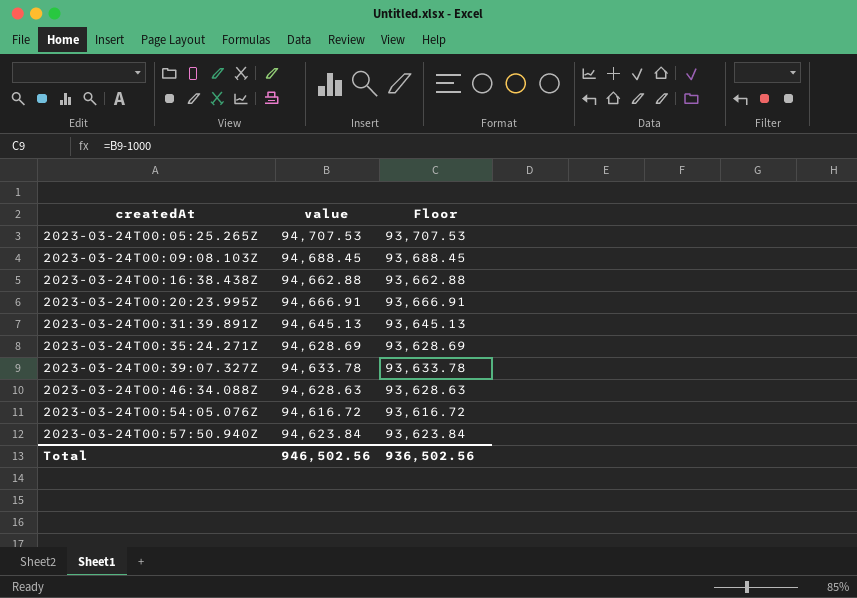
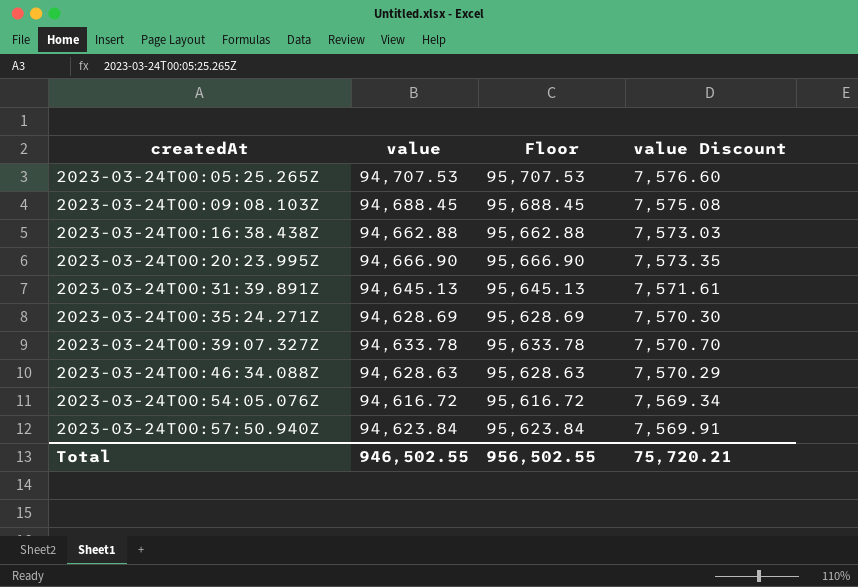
column Floor | formula: [value] - 1000 -> [value] + 1000
column value Discount | formula: none -> [value] * 0.08
2023-03-24T00:20:23.995Z | value: 94,666.91 -> 94,666.90
Total | value: 946,502.56 -> 946,502.55
Total | Floor: 936,502.56 -> 956,502.55

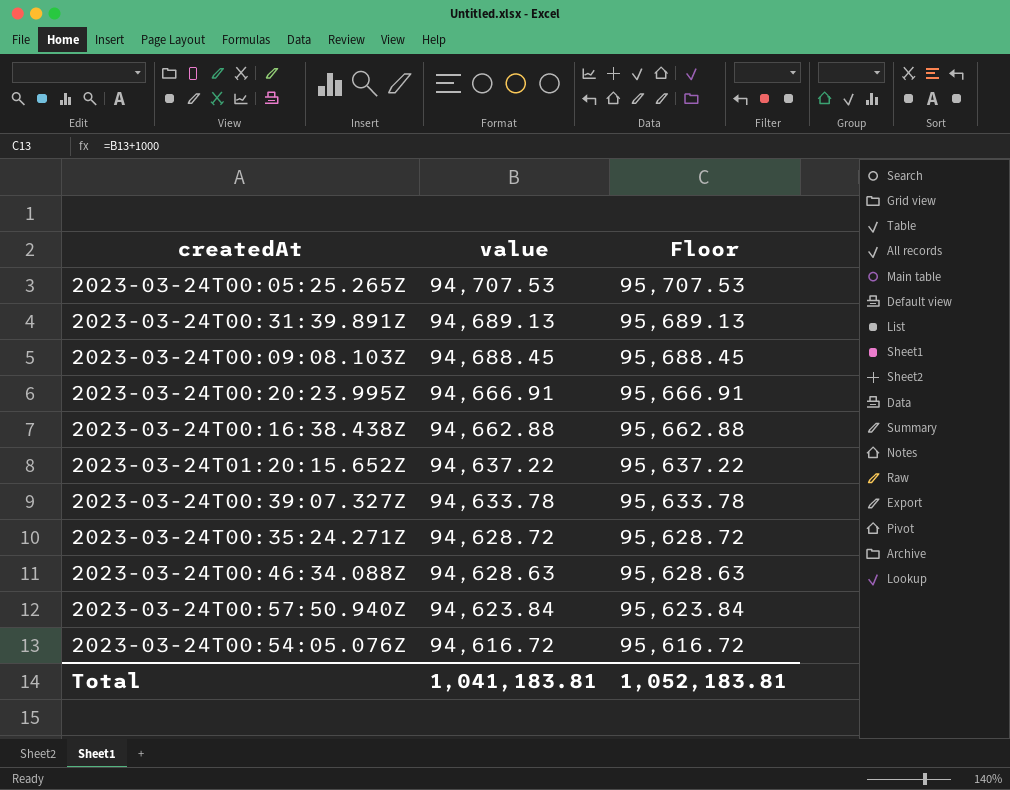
row order: createdAt ascending -> value descending
column value Discount | formula: [value] * 0.08 -> none
2023-03-24T00:31:39.891Z | value: 94,645.13 -> 94,689.13
2023-03-24T00:31:39.891Z | Floor: 95,645.13 -> 95,689.13
2023-03-24T00:20:23.995Z | value: 94,666.90 -> 94,666.91
2023-03-24T00:20:23.995Z | Floor: 95,666.90 -> 95,666.91
row 2023-03-24T01:20:15.652Z: none -> 94,637.22 | 95,637.22
2023-03-24T00:35:24.271Z | value: 94,628.69 -> 94,628.72
2023-03-24T00:35:24.271Z | Floor: 95,628.69 -> 95,628.72
Total | value: 946,502.55 -> 1,041,183.81
Total | Floor: 956,502.55 -> 1,052,183.81

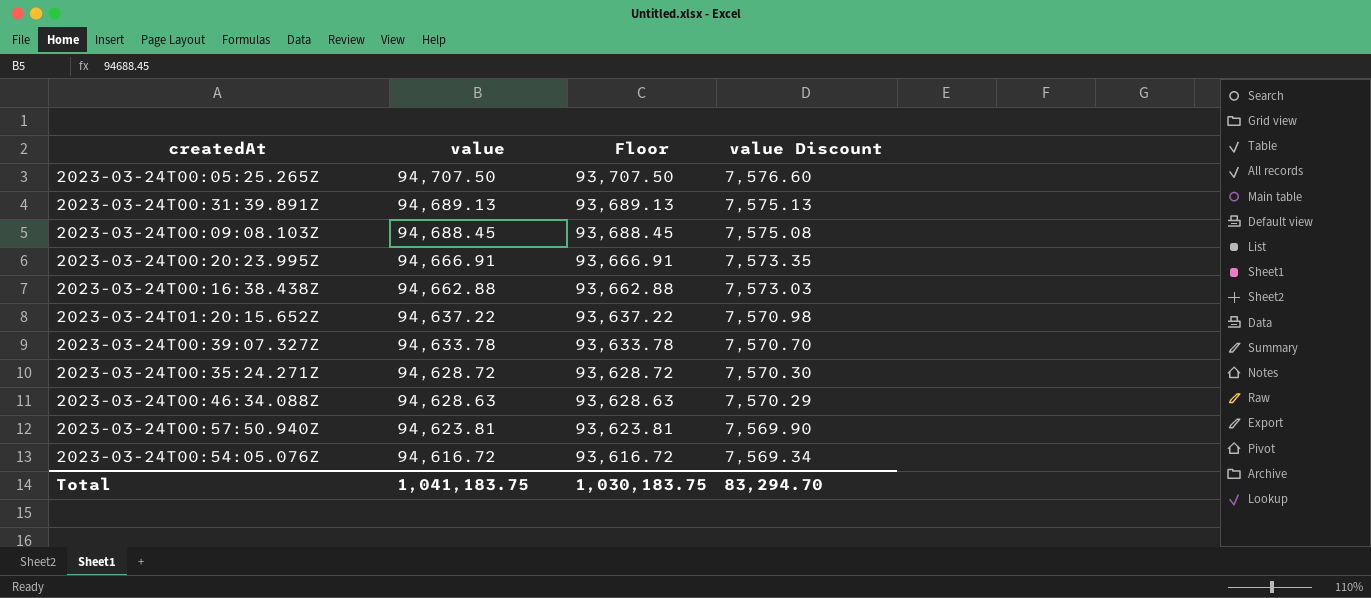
column Floor | formula: [value] + 1000 -> [value] - 1000
column value Discount | formula: none -> [value] * 0.08
2023-03-24T00:05:25.265Z | value: 94,707.53 -> 94,707.50
2023-03-24T00:57:50.940Z | value: 94,623.84 -> 94,623.81
Total | value: 1,041,183.81 -> 1,041,183.75
Total | Floor: 1,052,183.81 -> 1,030,183.75

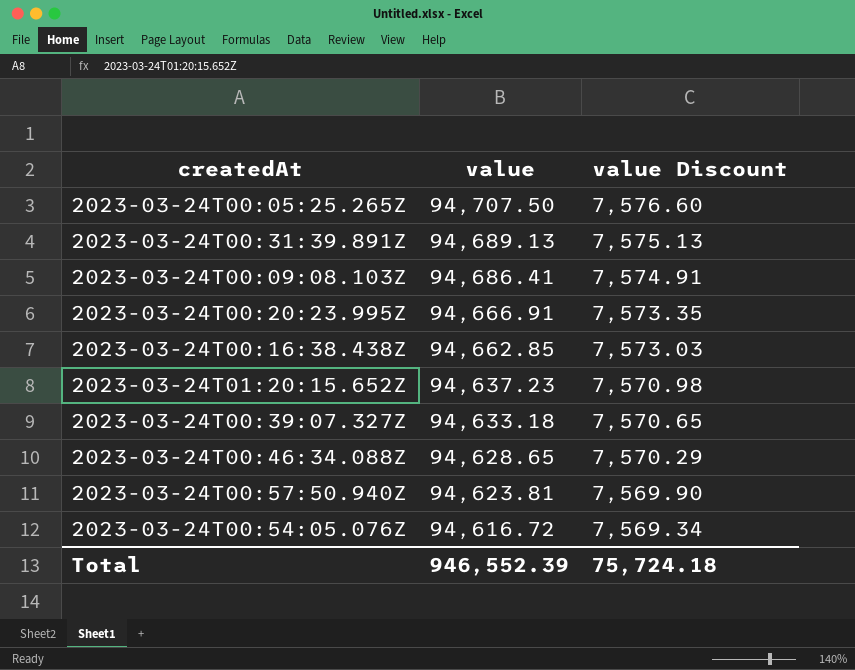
column Floor | formula: [value] - 1000 -> none
row 2023-03-24T00:35:24.271Z: 94,628.72 | 93,628.72 | 7,570.30 -> none
2023-03-24T00:09:08.103Z | value: 94,688.45 -> 94,686.41
2023-03-24T00:09:08.103Z | value Discount: 7,575.08 -> 7,574.91
2023-03-24T00:16:38.438Z | value: 94,662.88 -> 94,662.85
2023-03-24T01:20:15.652Z | value: 94,637.22 -> 94,637.23
2023-03-24T00:39:07.327Z | value: 94,633.78 -> 94,633.18
2023-03-24T00:39:07.327Z | value Discount: 7,570.70 -> 7,570.65
2023-03-24T00:46:34.088Z | value: 94,628.63 -> 94,628.65
Total | value: 1,041,183.75 -> 946,552.39
Total | value Discount: 83,294.70 -> 75,724.18

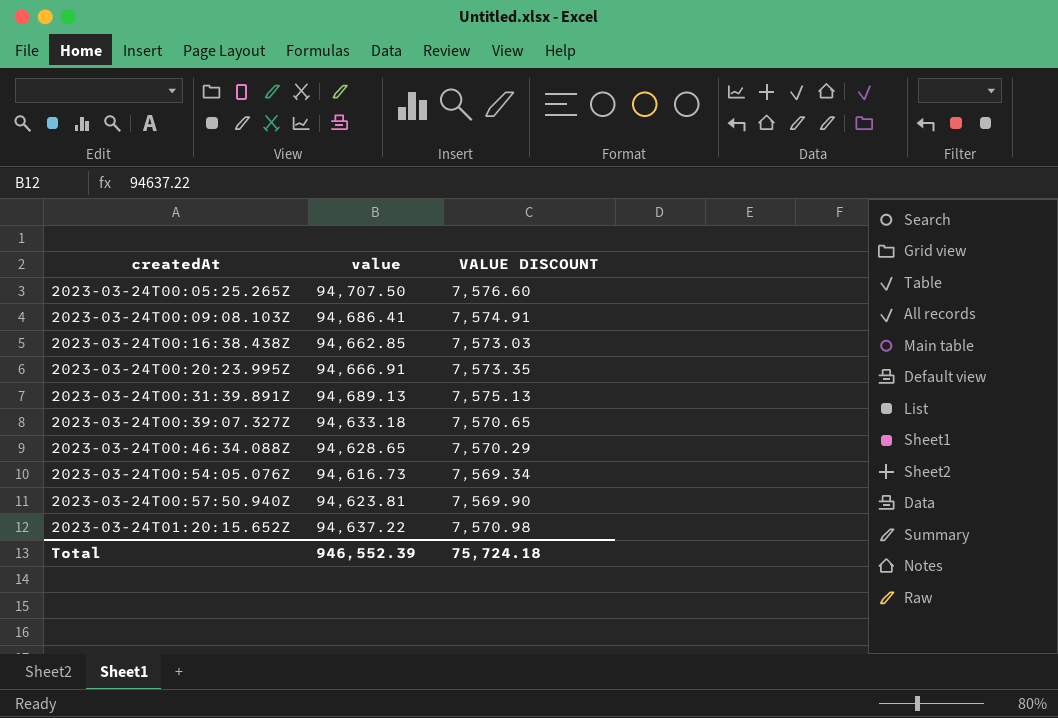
row order: value descending -> createdAt ascending
column name: value Discount -> VALUE DISCOUNT
2023-03-24T00:54:05.076Z | value: 94,616.72 -> 94,616.73
2023-03-24T01:20:15.652Z | value: 94,637.23 -> 94,637.22

